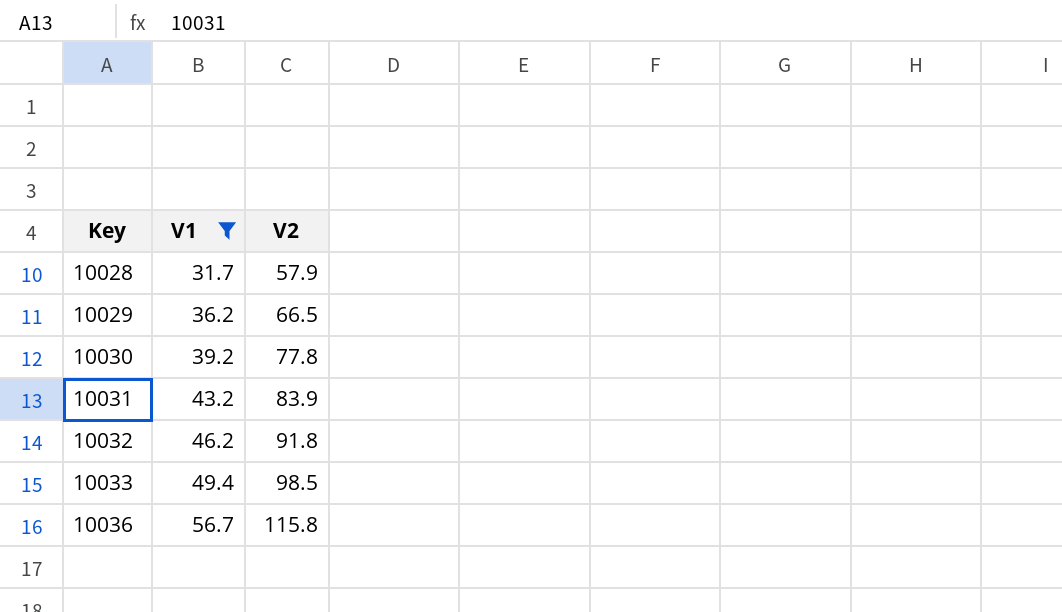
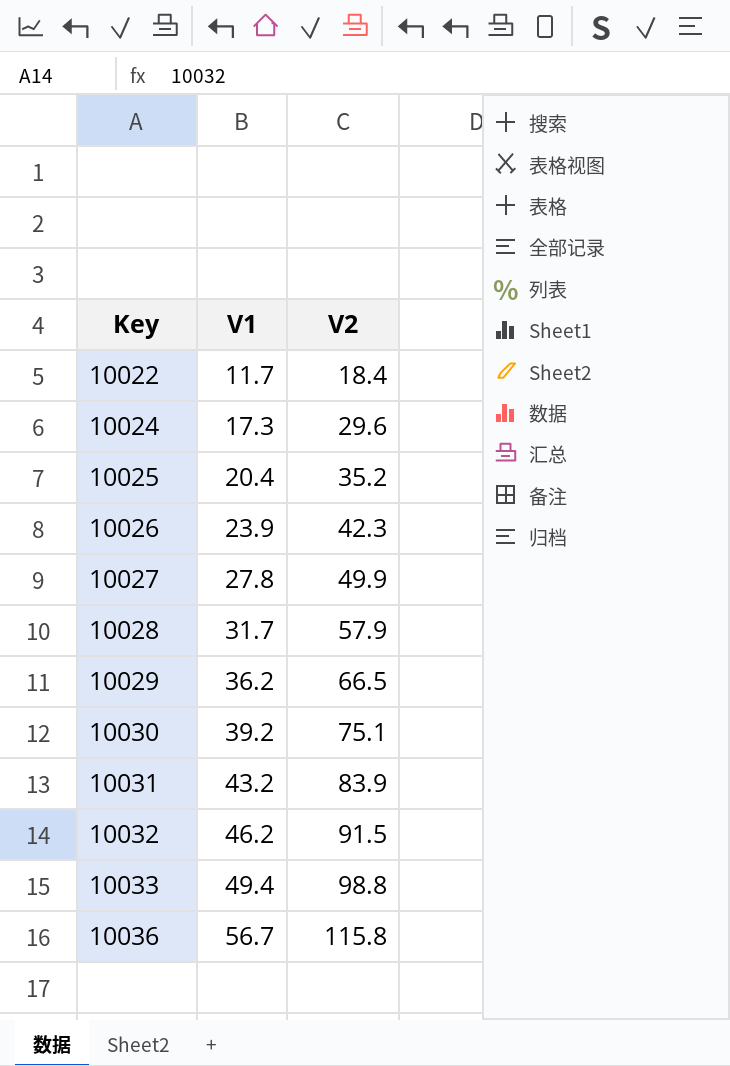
filter: V1 >= 31.7 -> none
10030 | V2: 77.8 -> 75.1
10032 | V2: 91.8 -> 91.5
10033 | V2: 98.5 -> 98.8

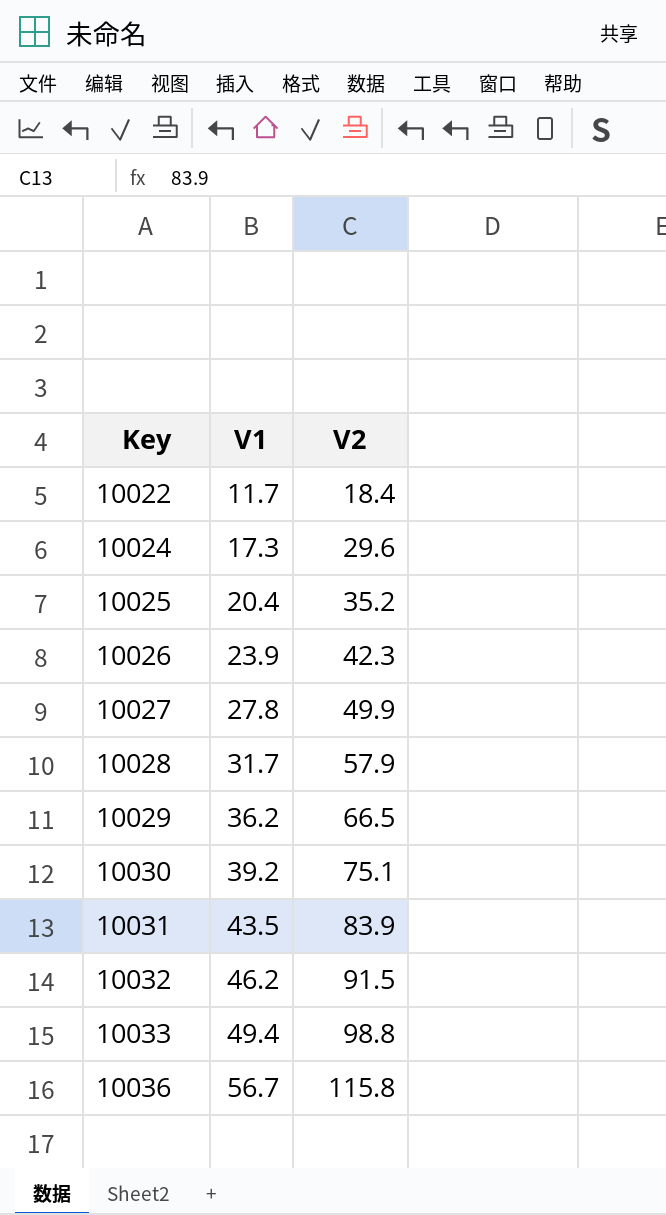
10031 | V1: 43.2 -> 43.5

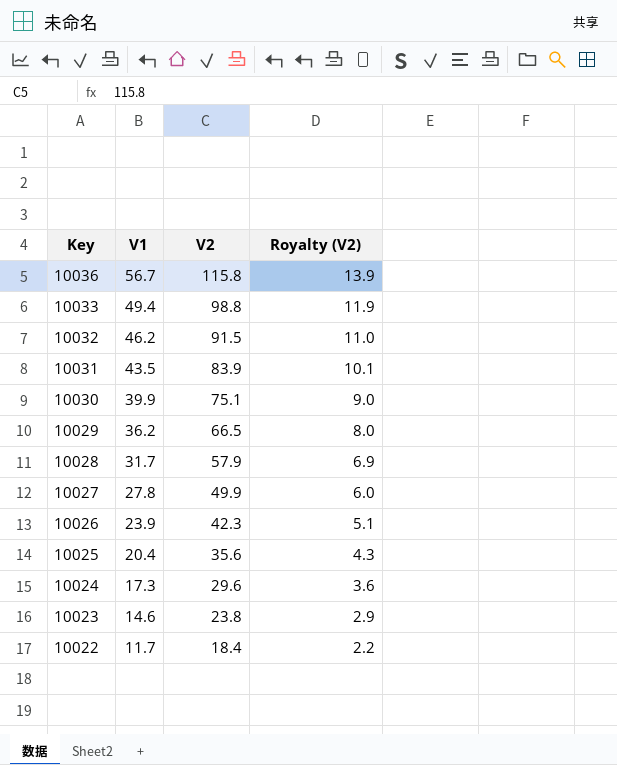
row order: Key ascending -> Key descending
column Royalty (V2) | formula: none -> [V2] * 0.12
10030 | V1: 39.2 -> 39.9
10025 | V2: 35.2 -> 35.6
row 10023: none -> 14.6 | 23.8 | 2.9

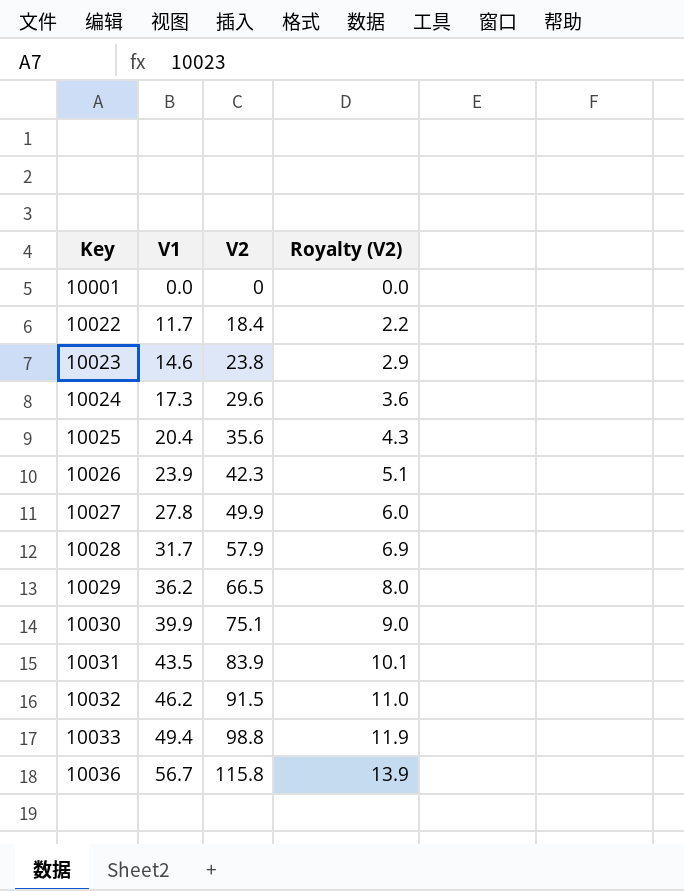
row order: Key descending -> Key ascending
row 10001: none -> 0.0 | 0 | 0.0

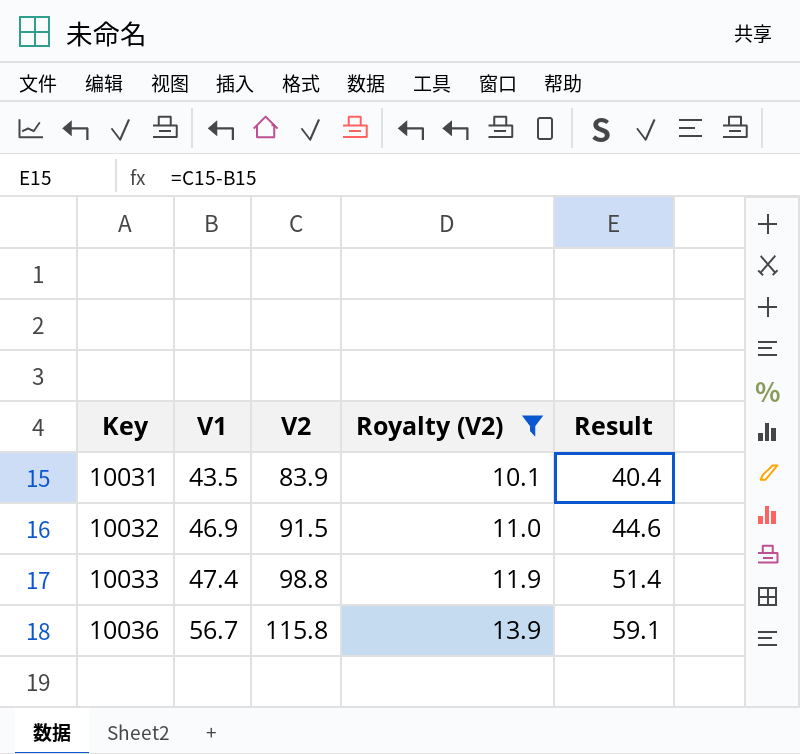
filter: none -> Royalty (V2) >= 10.1
column Result | formula: none -> [V2] - [V1]
10032 | V1: 46.2 -> 46.9
10033 | V1: 49.4 -> 47.4

